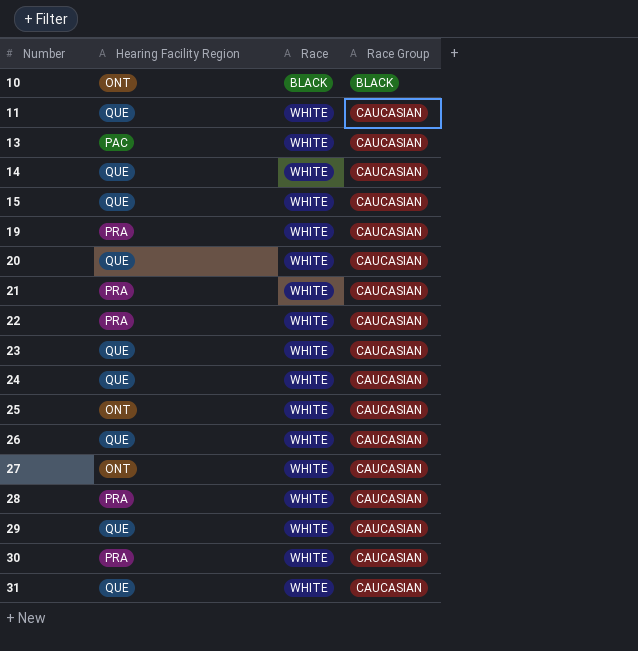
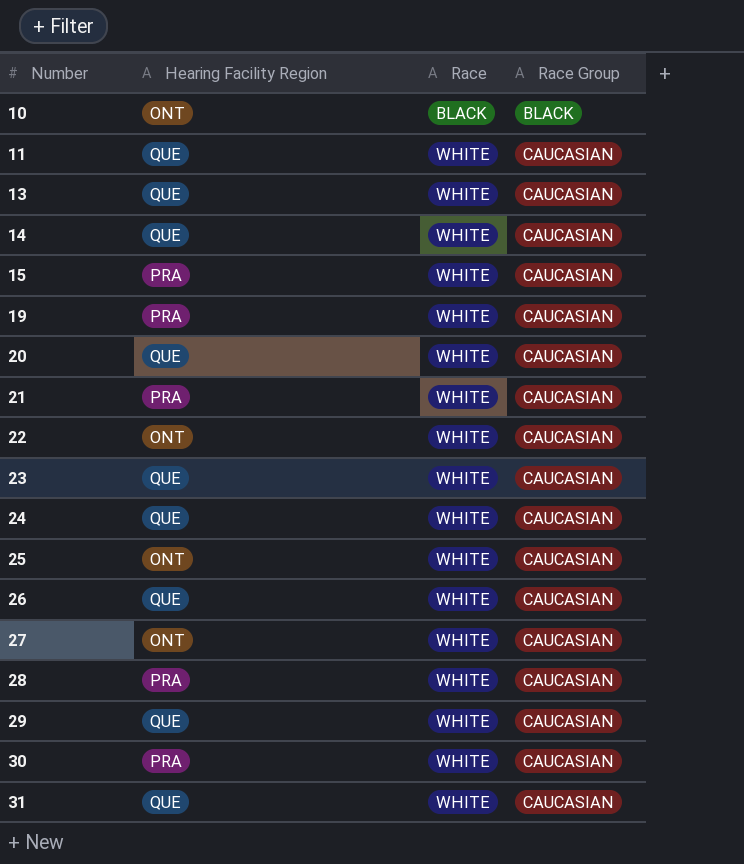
13 | Hearing Facility Region: PAC -> QUE
15 | Hearing Facility Region: QUE -> PRA
22 | Hearing Facility Region: PRA -> ONT

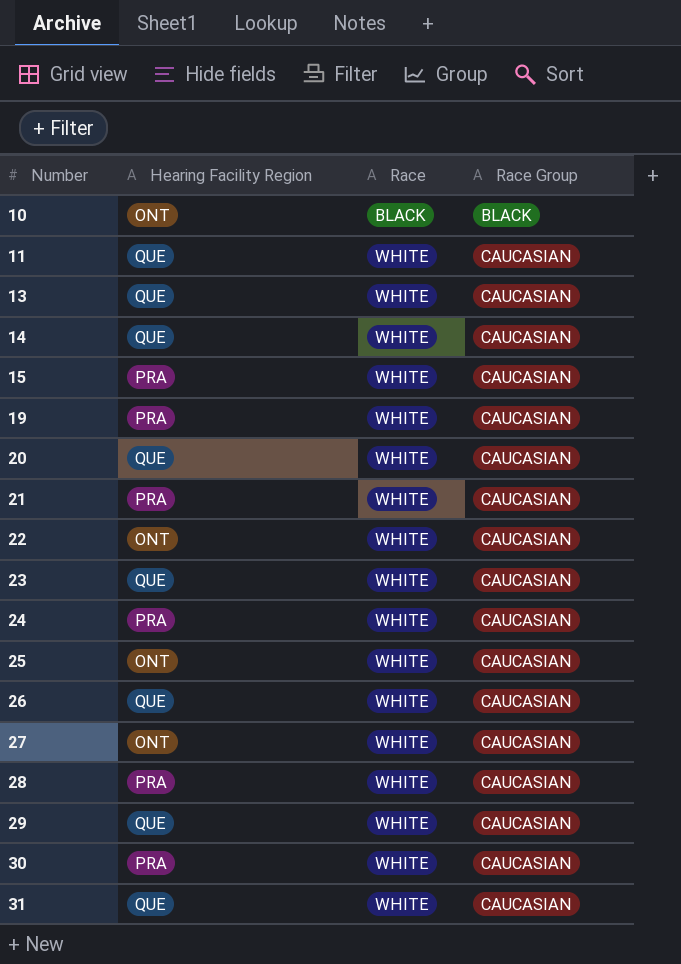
24 | Hearing Facility Region: QUE -> PRA

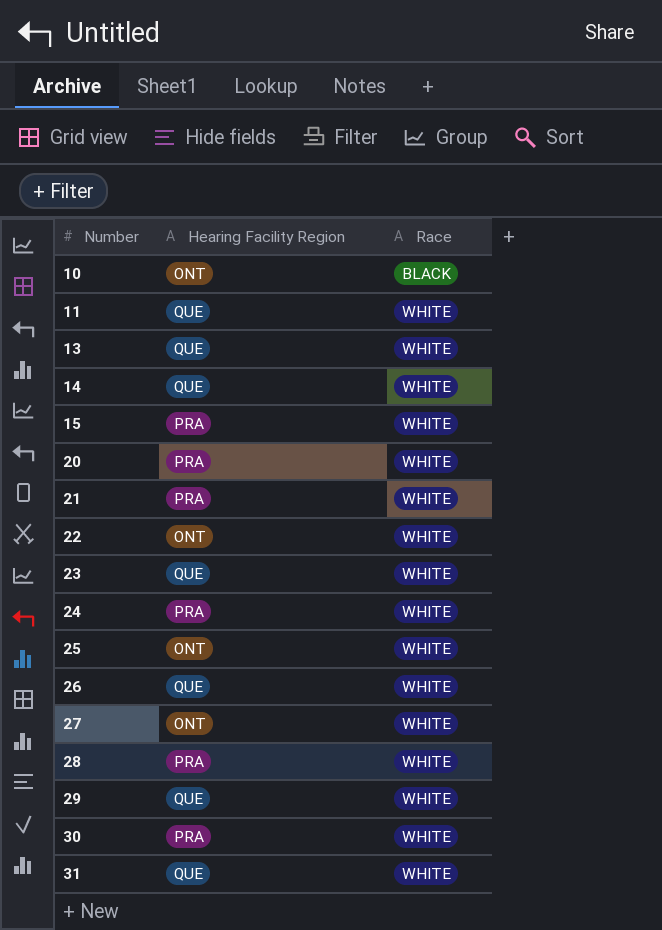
column Race Group | position: 4 -> none
row 19: PRA | WHITE | CAUCASIAN -> none
20 | Hearing Facility Region: QUE -> PRA

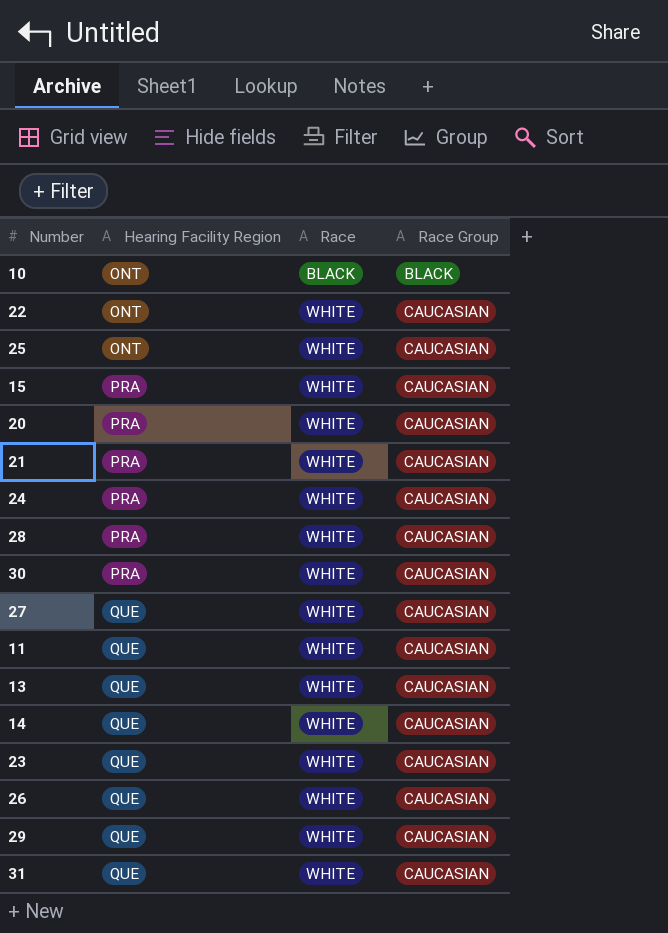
row order: Number ascending -> Hearing Facility Region ascending
column Race Group | position: none -> 4
27 | Hearing Facility Region: ONT -> QUE

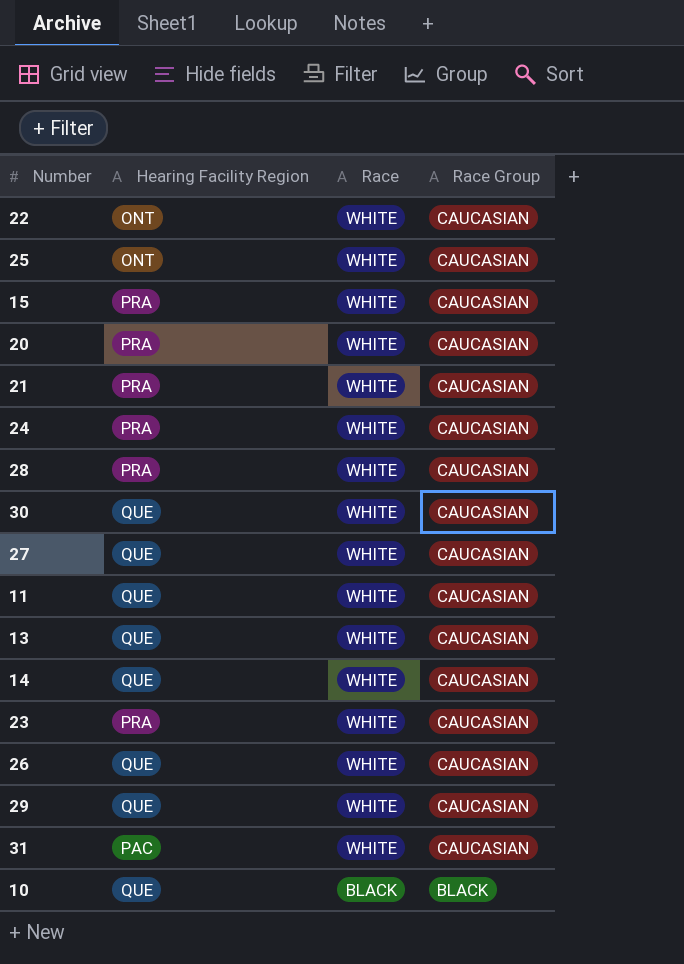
row order: Hearing Facility Region ascending -> Race descending
30 | Hearing Facility Region: PRA -> QUE
23 | Hearing Facility Region: QUE -> PRA
31 | Hearing Facility Region: QUE -> PAC
10 | Hearing Facility Region: ONT -> QUE

